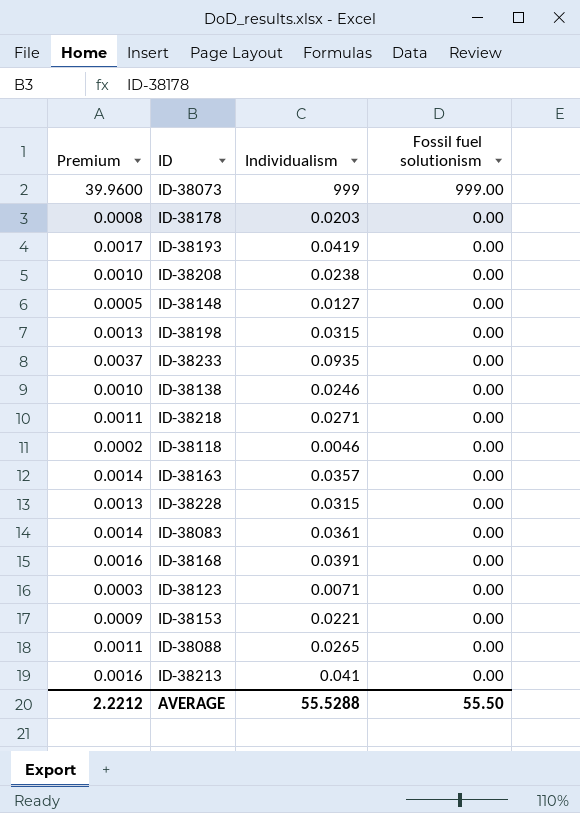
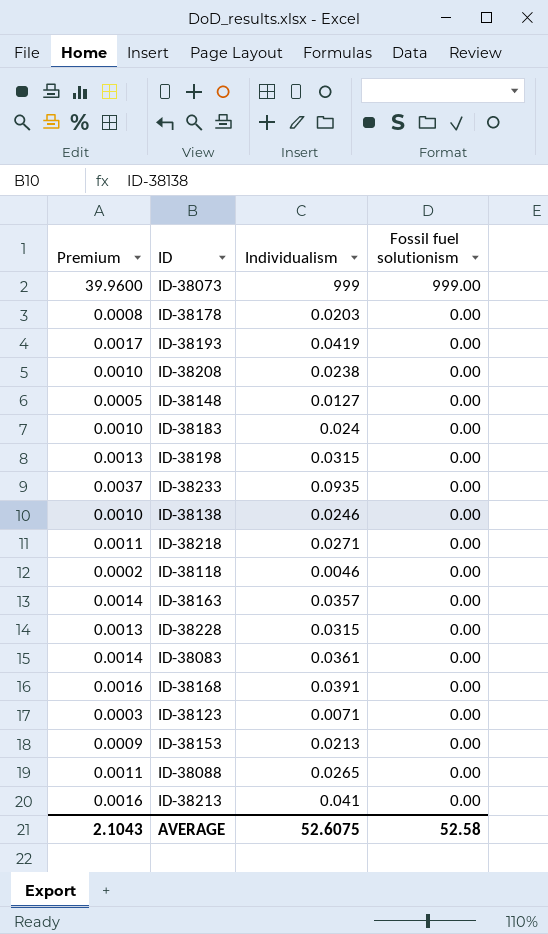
row ID-38183: none -> 0.0010 | 0.024 | 0.00
ID-38153 | Individualism: 0.0221 -> 0.0213
AVERAGE | Premium: 2.2212 -> 2.1043
AVERAGE | Individualism: 55.5288 -> 52.6075
AVERAGE | Fossil fuel solutionism: 55.50 -> 52.58

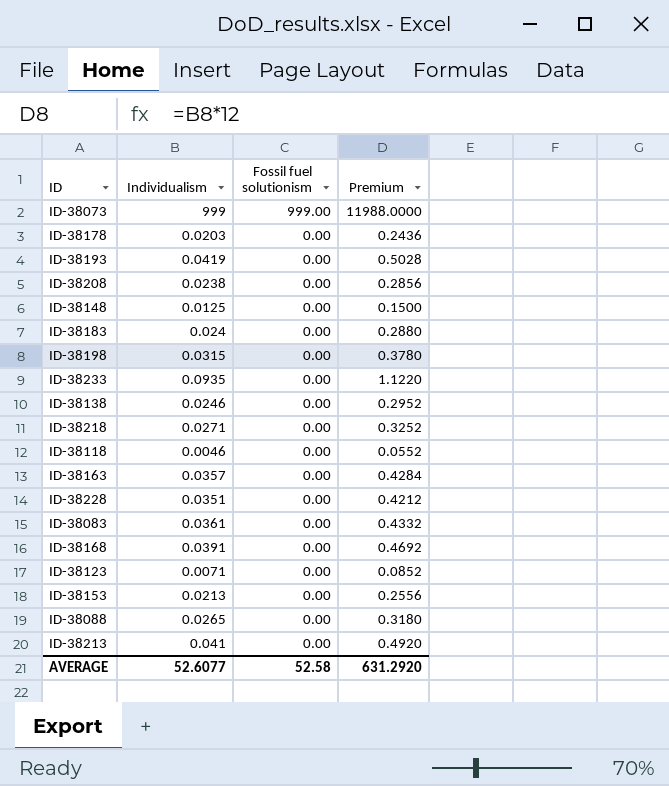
column Premium | formula: [Individualism] * 0.04 -> [Individualism] * 12
column Premium | position: 1 -> 4
ID-38148 | Individualism: 0.0127 -> 0.0125
ID-38228 | Individualism: 0.0315 -> 0.0351
AVERAGE | Individualism: 52.6075 -> 52.6077
AVERAGE | Premium: 2.1043 -> 631.2920

